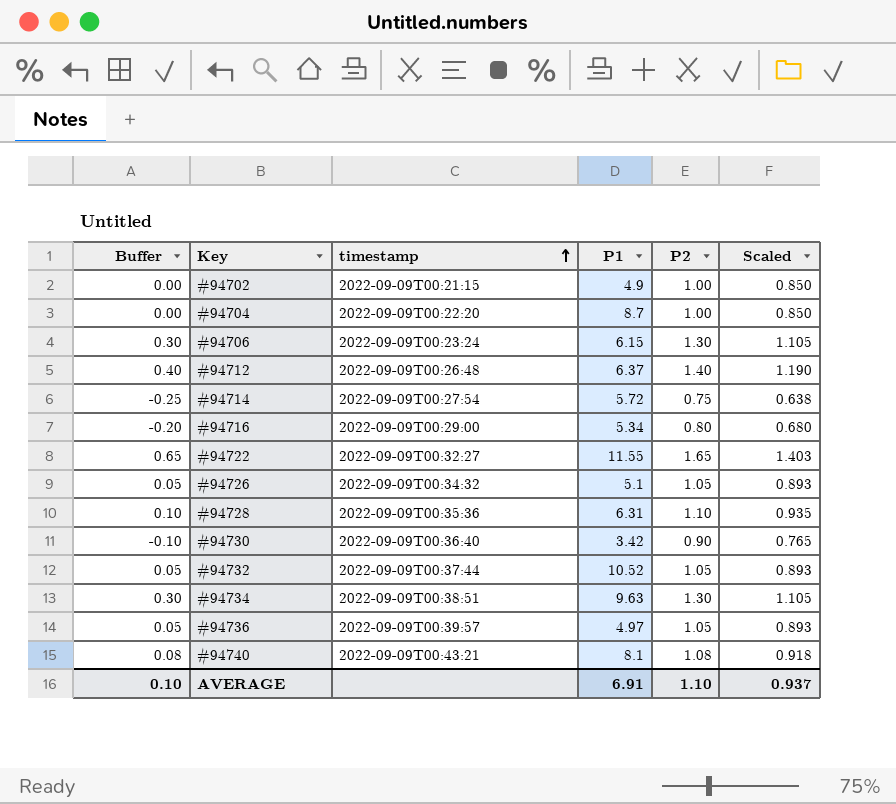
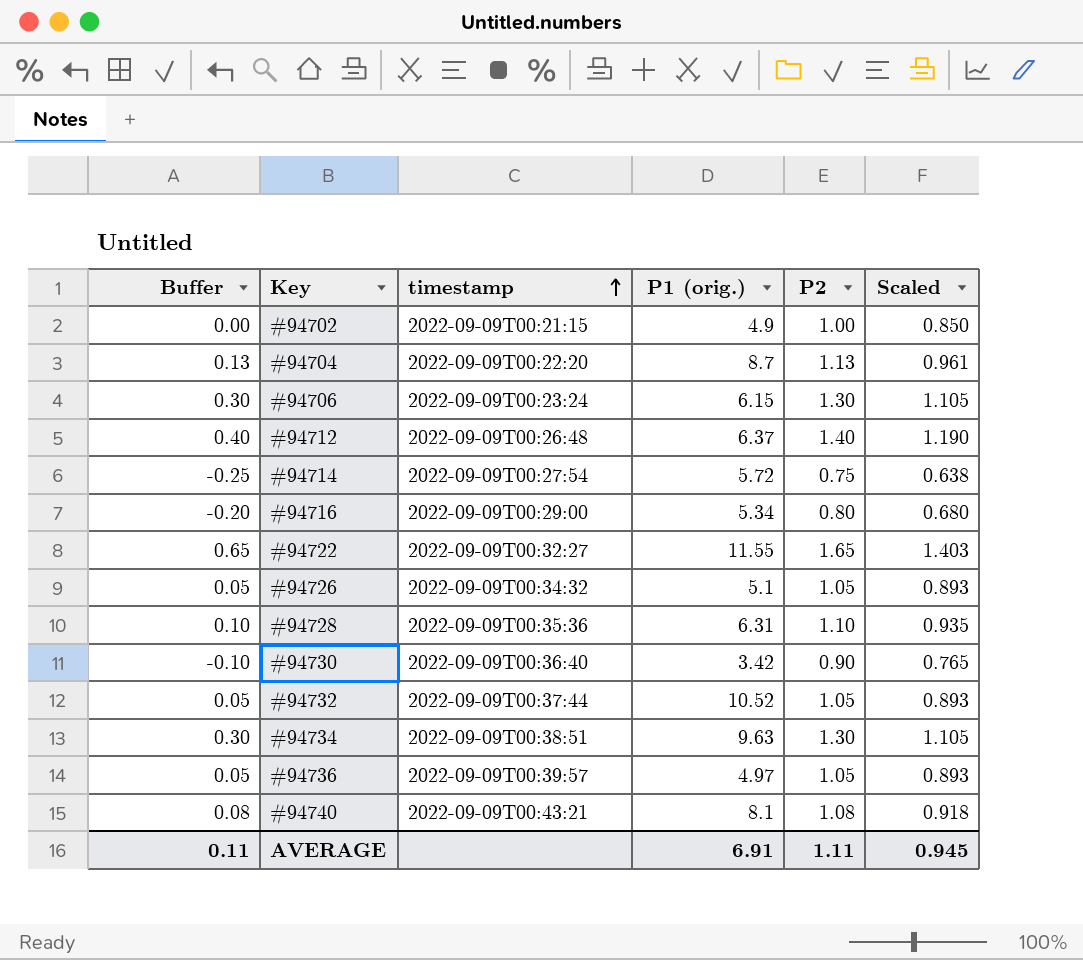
column name: P1 -> P1 (orig.)
#94704 | Buffer: 0.00 -> 0.13
#94704 | P2: 1.00 -> 1.13
#94704 | Scaled: 0.850 -> 0.961
AVERAGE | Buffer: 0.10 -> 0.11
AVERAGE | P2: 1.10 -> 1.11
AVERAGE | Scaled: 0.937 -> 0.945

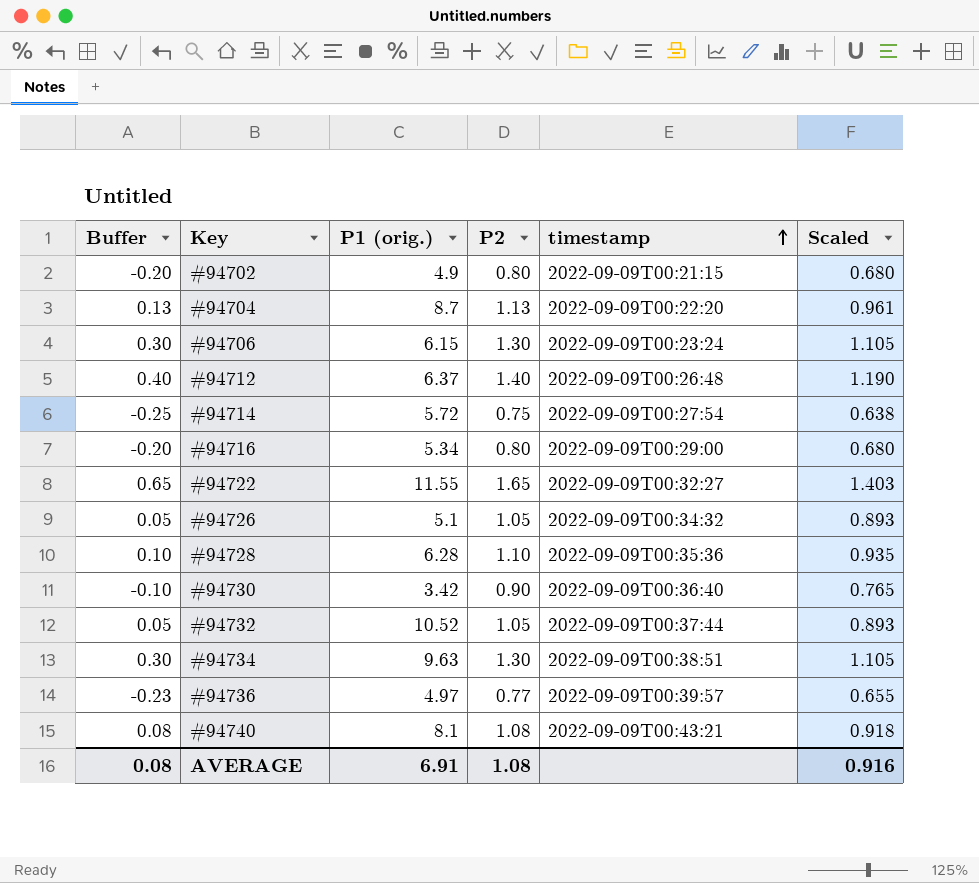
column timestamp | position: 3 -> 5
#94702 | Buffer: 0.00 -> -0.20
#94702 | P2: 1.00 -> 0.80
#94702 | Scaled: 0.850 -> 0.680
#94728 | P1 (orig.): 6.31 -> 6.28
#94736 | Buffer: 0.05 -> -0.23
#94736 | P2: 1.05 -> 0.77
#94736 | Scaled: 0.893 -> 0.655
AVERAGE | Buffer: 0.11 -> 0.08
AVERAGE | P2: 1.11 -> 1.08
AVERAGE | Scaled: 0.945 -> 0.916

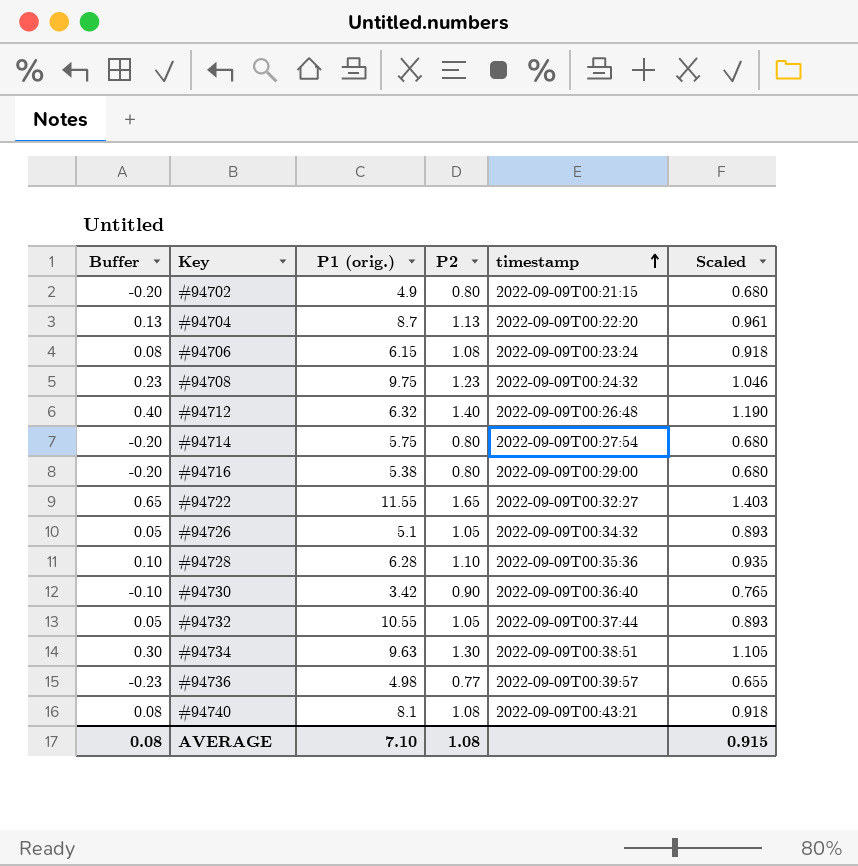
#94706 | Buffer: 0.30 -> 0.08
#94706 | P2: 1.30 -> 1.08
#94706 | Scaled: 1.105 -> 0.918
row #94708: none -> 0.23 | 9.75 | 1.23 | 2022-09-09T00:24:32 | 1.046
#94712 | P1 (orig.): 6.37 -> 6.32
#94714 | Buffer: -0.25 -> -0.20
#94714 | P1 (orig.): 5.72 -> 5.75
#94714 | P2: 0.75 -> 0.80
#94714 | Scaled: 0.638 -> 0.680
#94716 | P1 (orig.): 5.34 -> 5.38
#94732 | P1 (orig.): 10.52 -> 10.55
#94736 | P1 (orig.): 4.97 -> 4.98
AVERAGE | P1 (orig.): 6.91 -> 7.10
AVERAGE | Scaled: 0.916 -> 0.915

